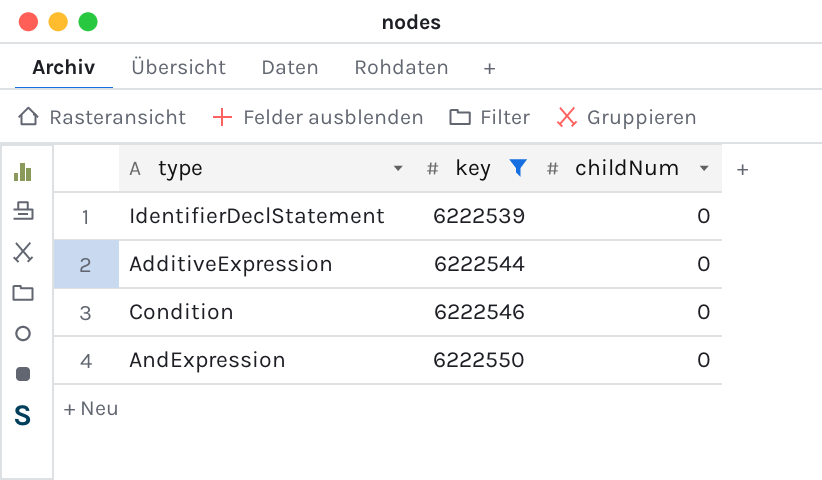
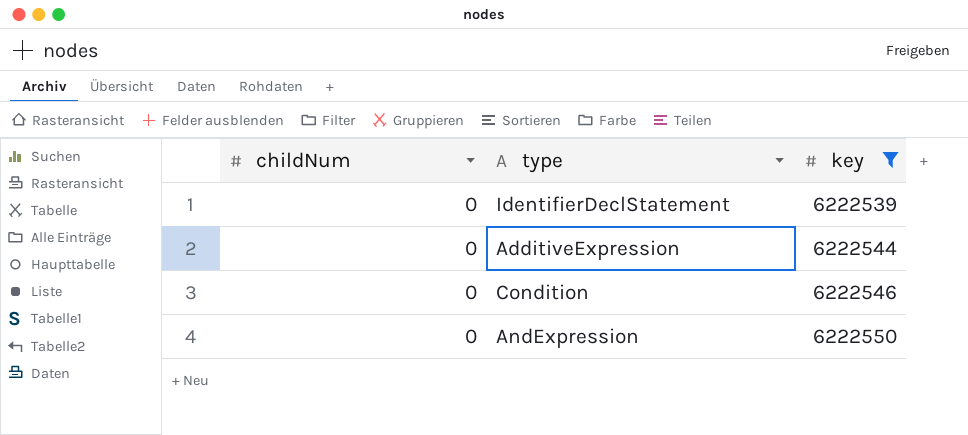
column childNum | position: 3 -> 1

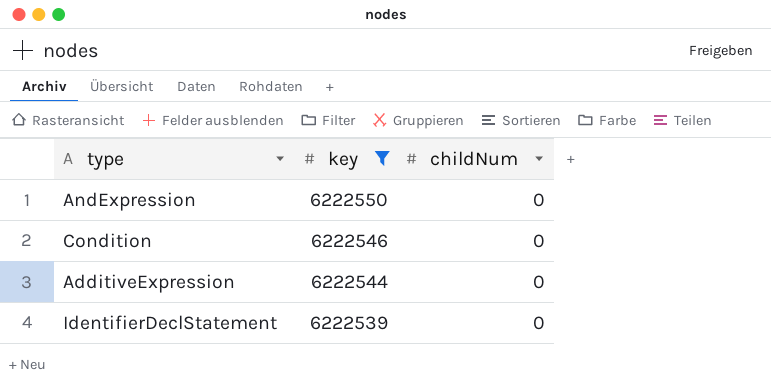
row order: key ascending -> key descending
column childNum | position: 1 -> 3

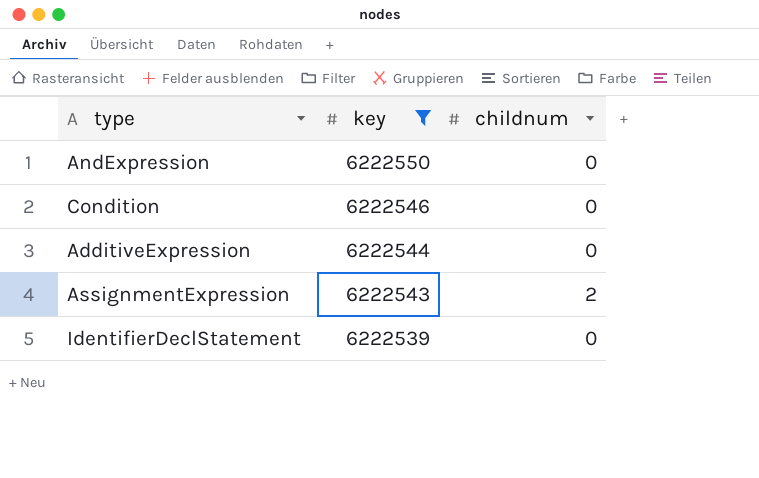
column name: childNum -> childnum
row AssignmentExpression: none -> 6222543 | 2

